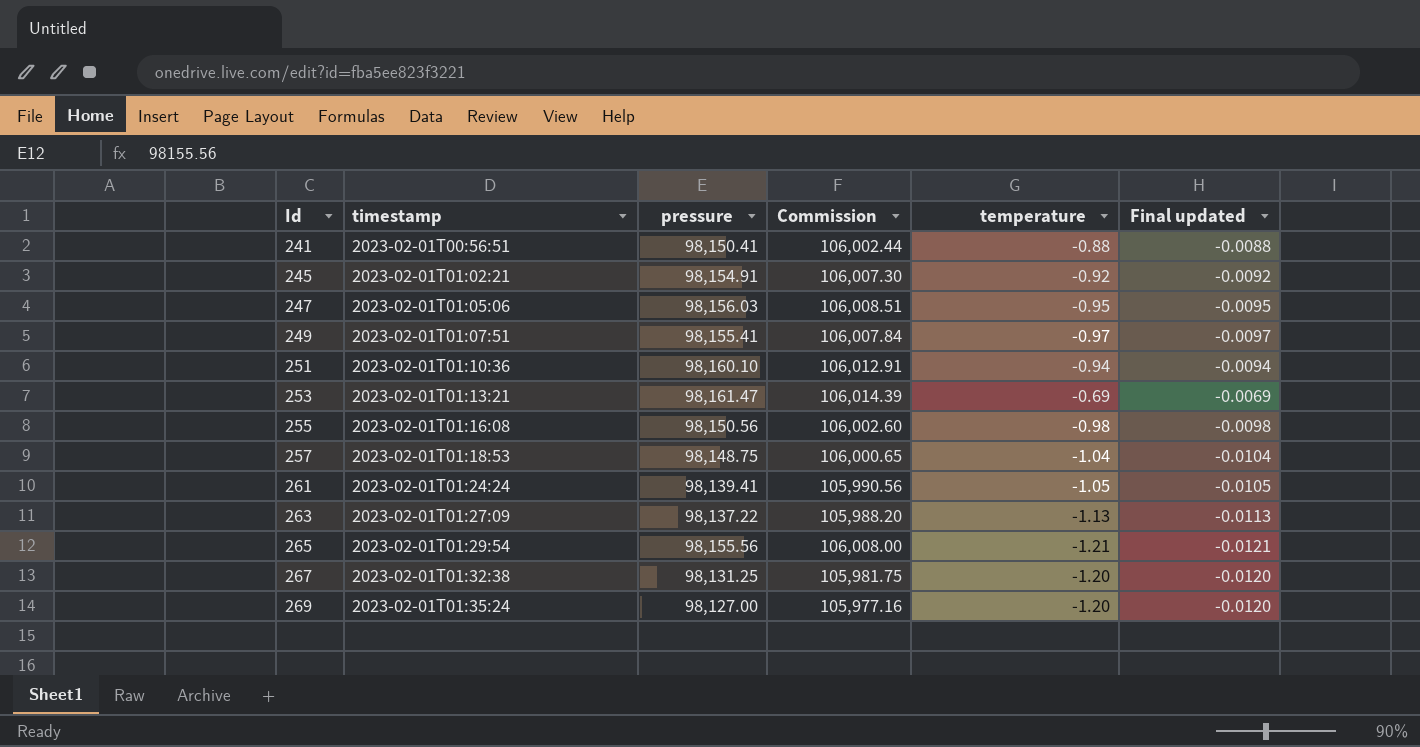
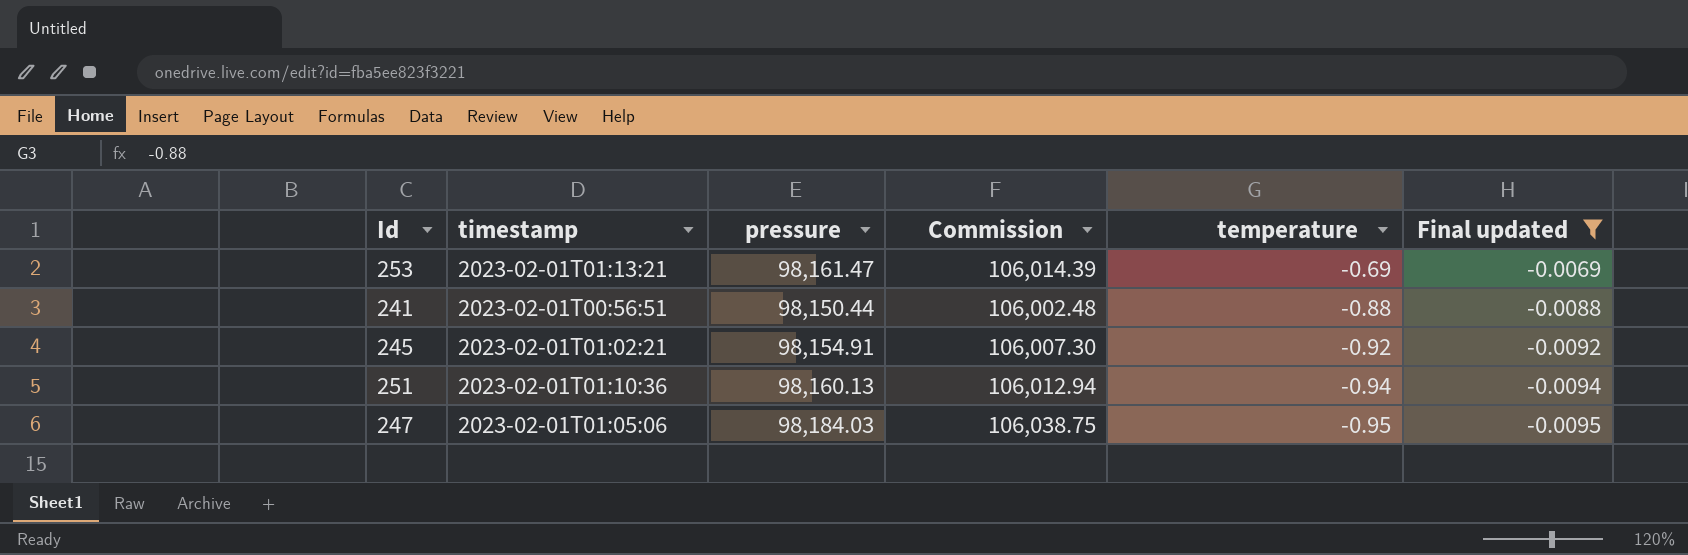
filter: none -> Final updated >= -0.0095
row order: Id ascending -> temperature descending
241 | pressure: 98,150.41 -> 98,150.44
241 | Commission: 106,002.44 -> 106,002.48
251 | pressure: 98,160.10 -> 98,160.13
251 | Commission: 106,012.91 -> 106,012.94
247 | pressure: 98,156.03 -> 98,184.03
247 | Commission: 106,008.51 -> 106,038.75

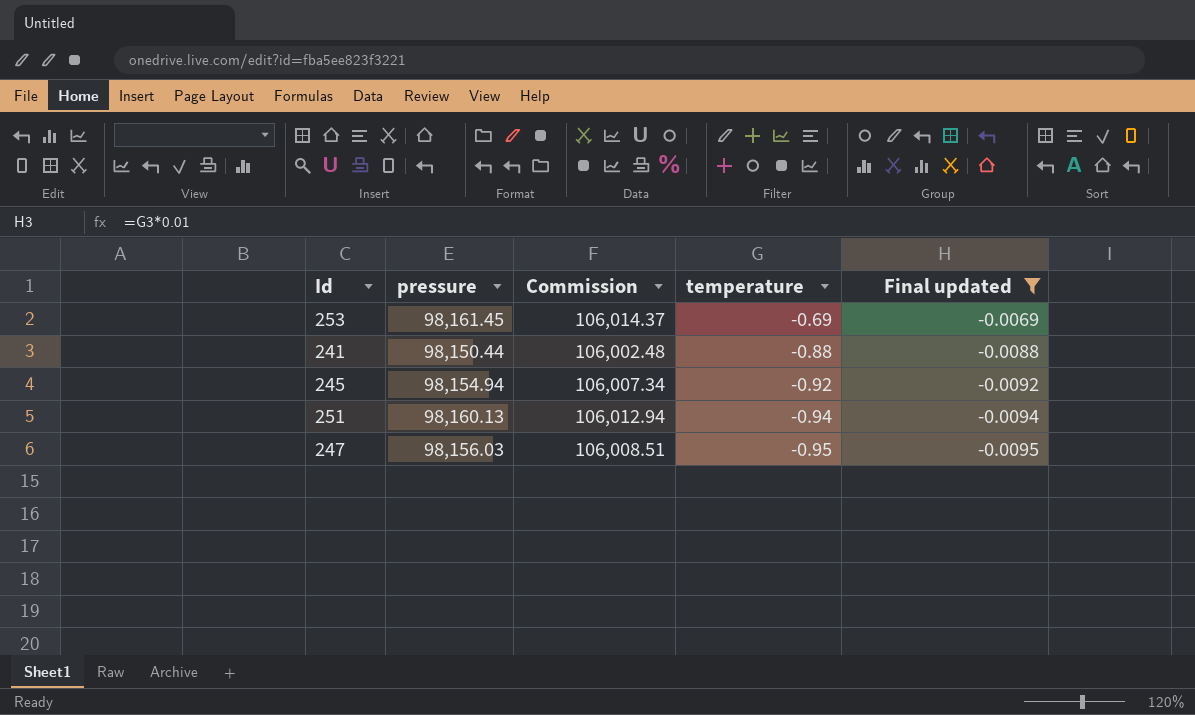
column timestamp | position: 2 -> none
253 | pressure: 98,161.47 -> 98,161.45
253 | Commission: 106,014.39 -> 106,014.37
245 | pressure: 98,154.91 -> 98,154.94
245 | Commission: 106,007.30 -> 106,007.34
247 | pressure: 98,184.03 -> 98,156.03
247 | Commission: 106,038.75 -> 106,008.51

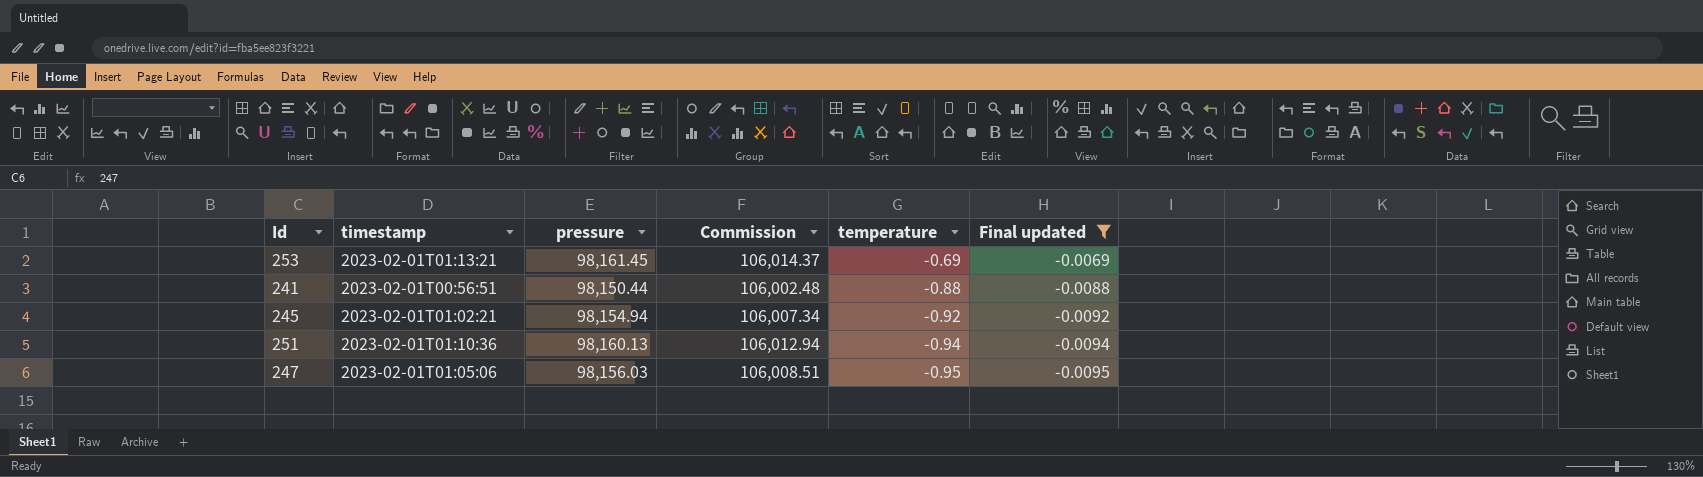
column timestamp | position: none -> 2

